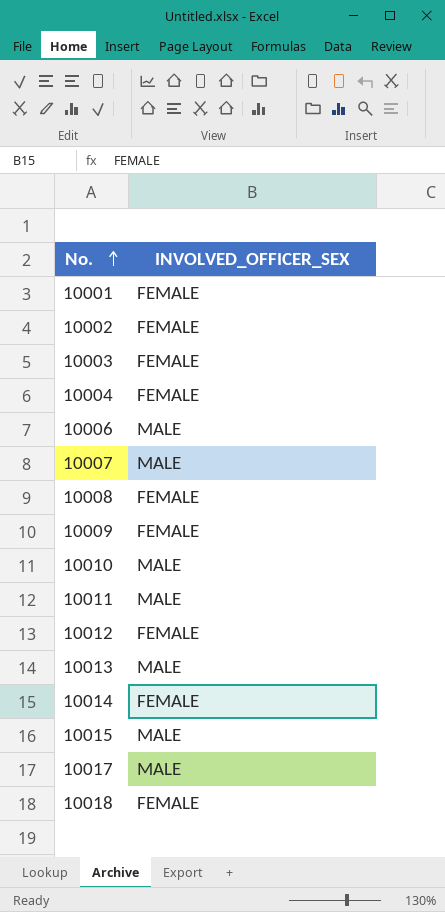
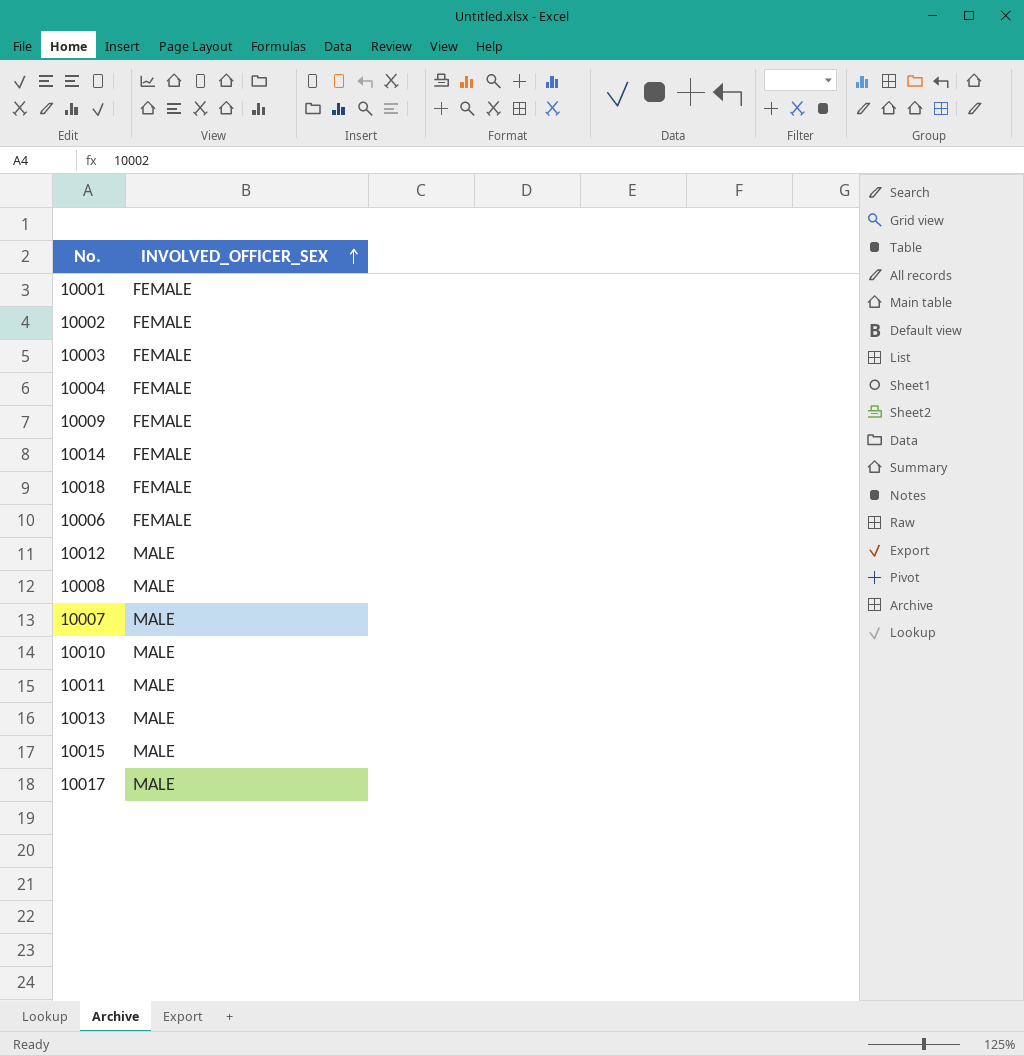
row order: No. ascending -> INVOLVED_OFFICER_SEX ascending
10006 | INVOLVED_OFFICER_SEX: MALE -> FEMALE
10012 | INVOLVED_OFFICER_SEX: FEMALE -> MALE
10008 | INVOLVED_OFFICER_SEX: FEMALE -> MALE

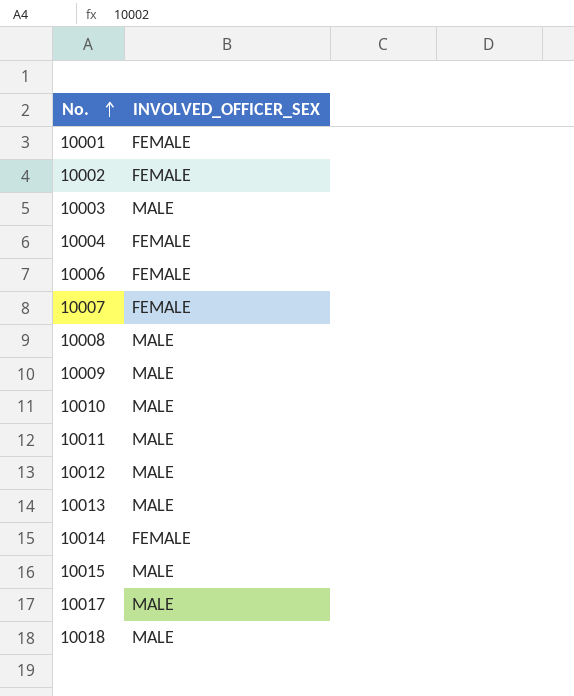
row order: INVOLVED_OFFICER_SEX ascending -> No. ascending
10003 | INVOLVED_OFFICER_SEX: FEMALE -> MALE
10007 | INVOLVED_OFFICER_SEX: MALE -> FEMALE
10009 | INVOLVED_OFFICER_SEX: FEMALE -> MALE
10018 | INVOLVED_OFFICER_SEX: FEMALE -> MALE

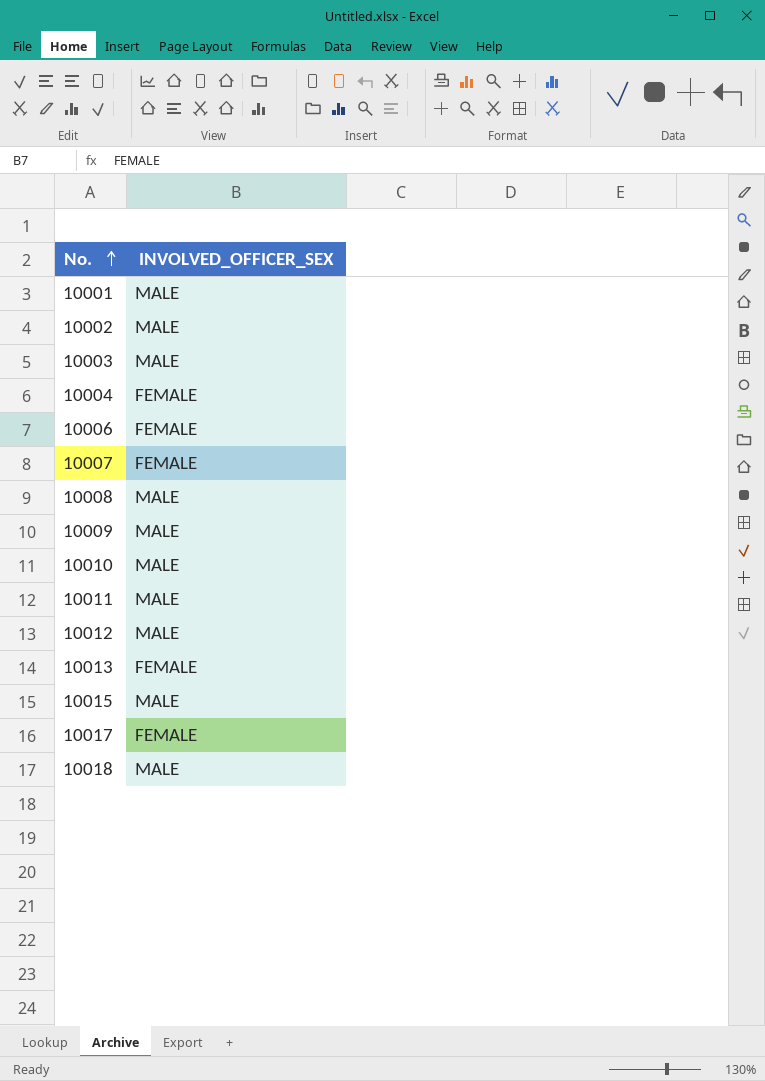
row 10014: FEMALE -> none
10001 | INVOLVED_OFFICER_SEX: FEMALE -> MALE
10002 | INVOLVED_OFFICER_SEX: FEMALE -> MALE
10013 | INVOLVED_OFFICER_SEX: MALE -> FEMALE
10017 | INVOLVED_OFFICER_SEX: MALE -> FEMALE

